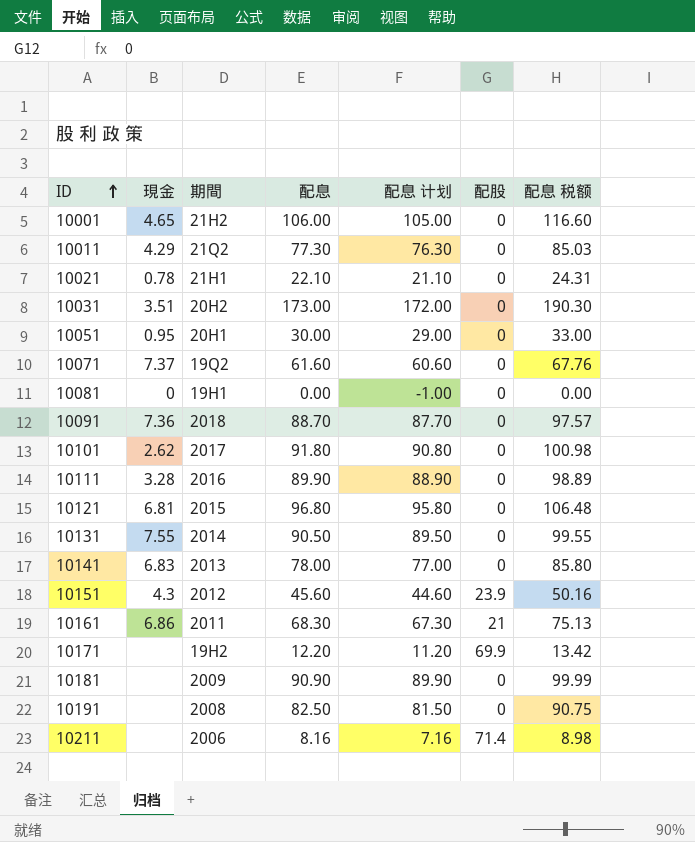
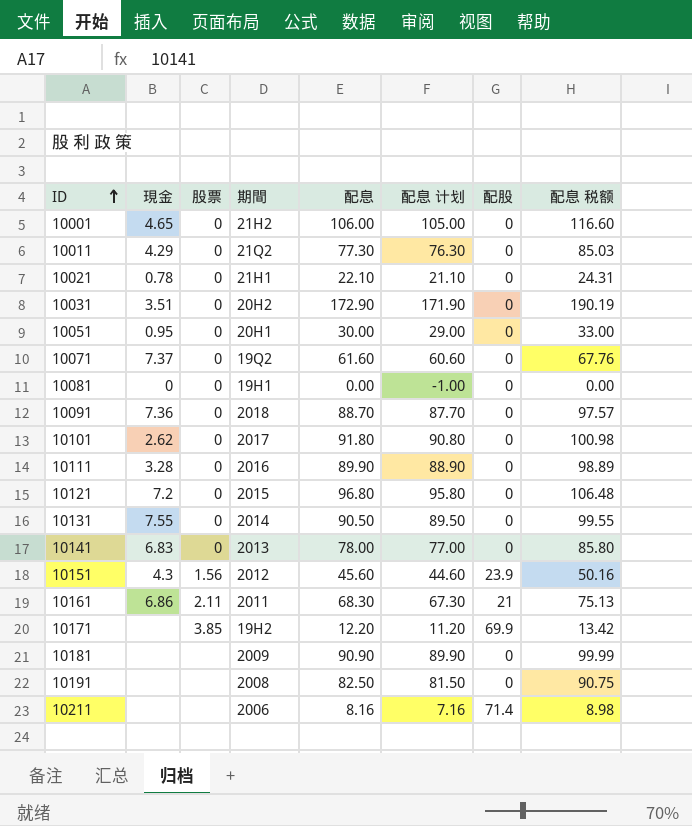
column 股票 | position: none -> 3
10031 | 配息: 173.00 -> 172.90
10031 | 配息 计划: 172.00 -> 171.90
10031 | 配息 税额: 190.30 -> 190.19
10121 | 現金: 6.81 -> 7.2

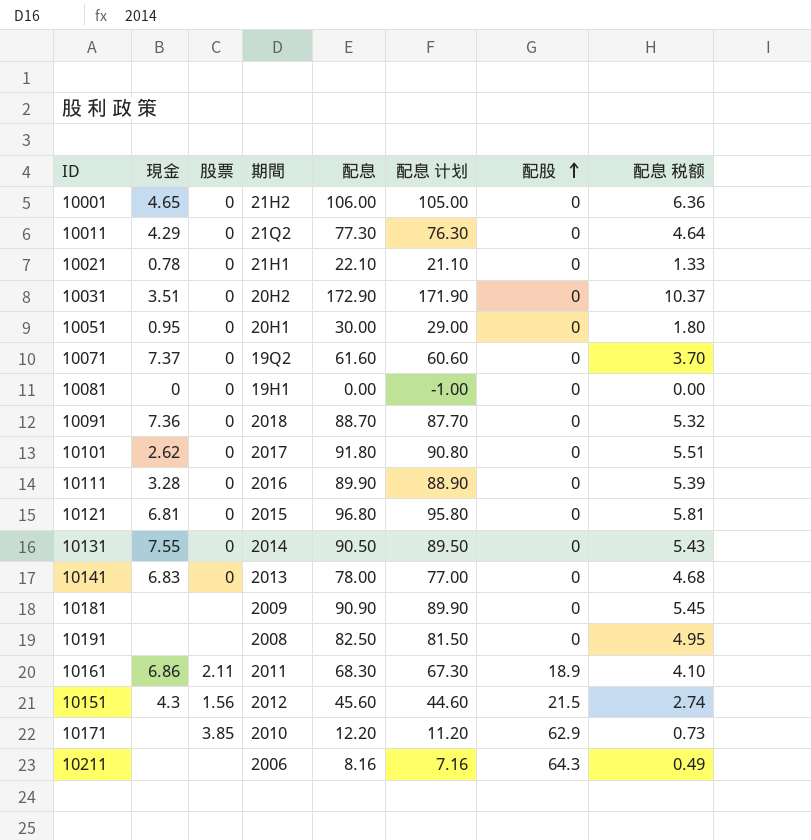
row order: ID ascending -> 配股 ascending
column 配息 税额 | formula: [配息] * 1.1 -> [配息] * 0.06
10121 | 現金: 7.2 -> 6.81
10161 | 配股: 21 -> 18.9
10151 | 配股: 23.9 -> 21.5
10171 | 期間: 19H2 -> 2010
10171 | 配股: 69.9 -> 62.9
10211 | 配股: 71.4 -> 64.3

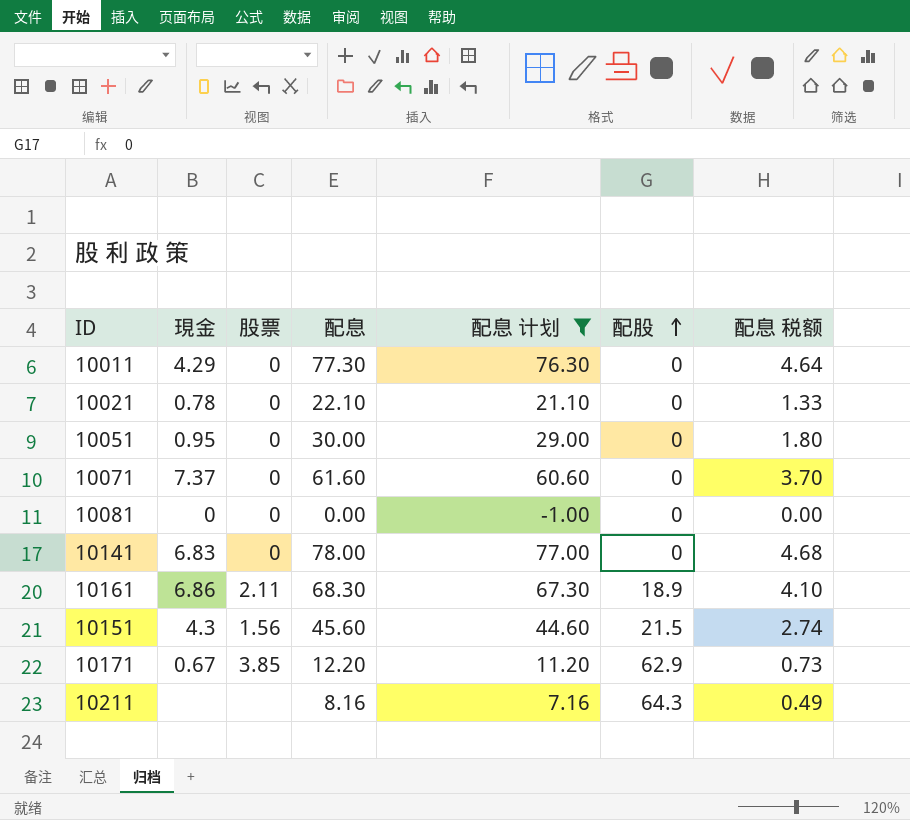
filter: none -> 配息 计划 <= 77.00
column 期間 | position: 4 -> none
10171 | 現金: none -> 0.67

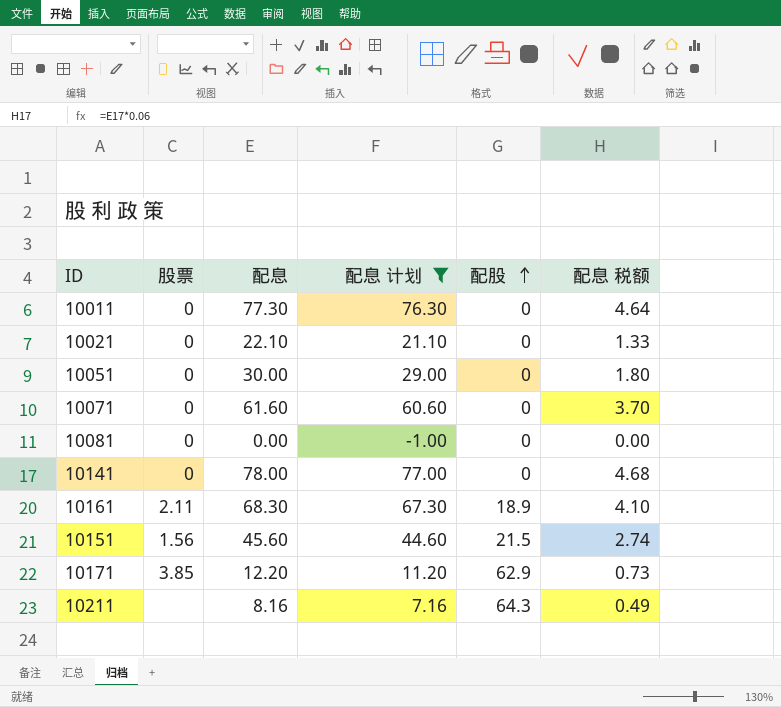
column 現金 | position: 2 -> none

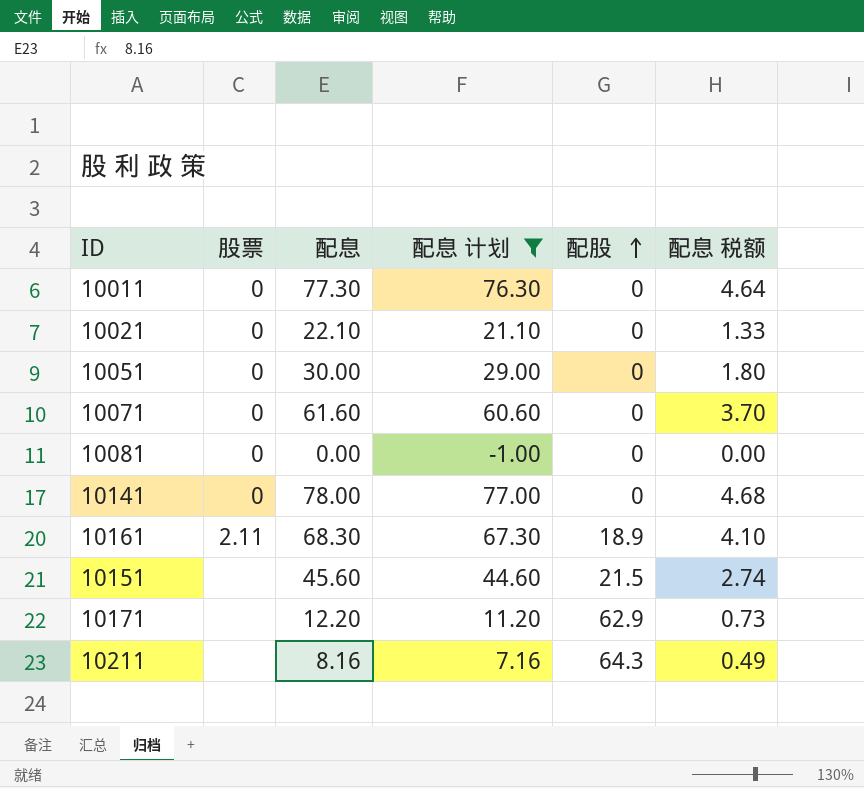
10151 | 股票: 1.56 -> none
10171 | 股票: 3.85 -> none

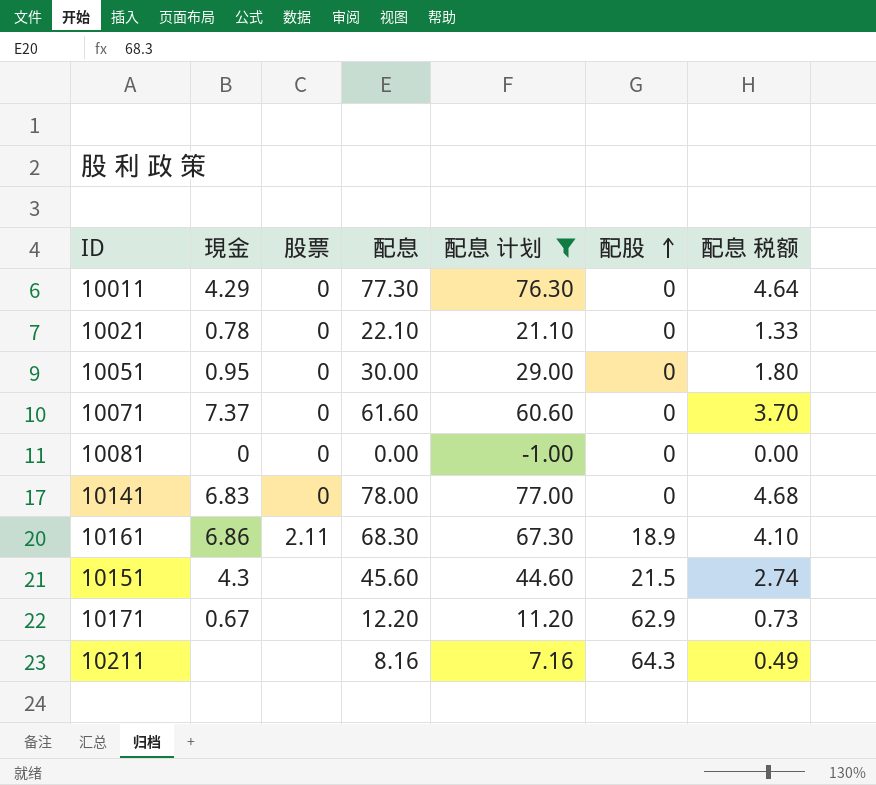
column 現金 | position: none -> 2

